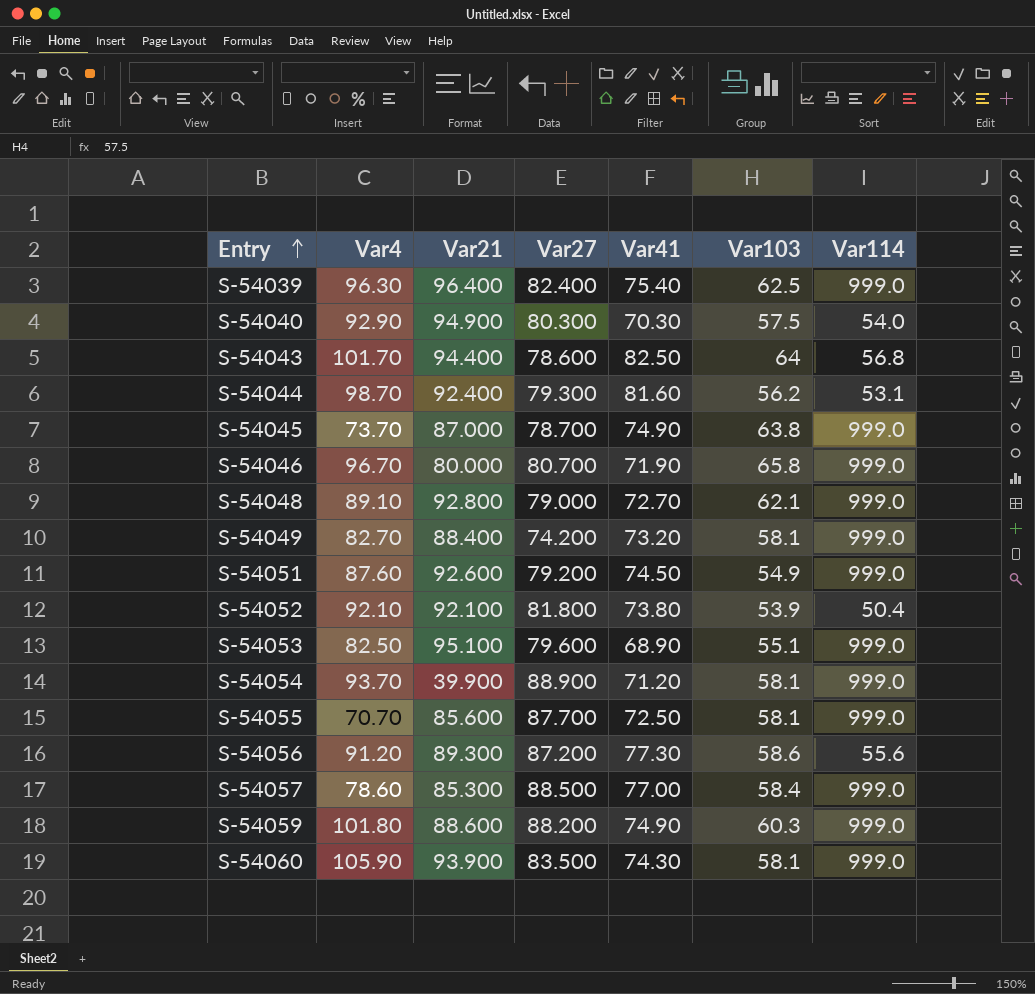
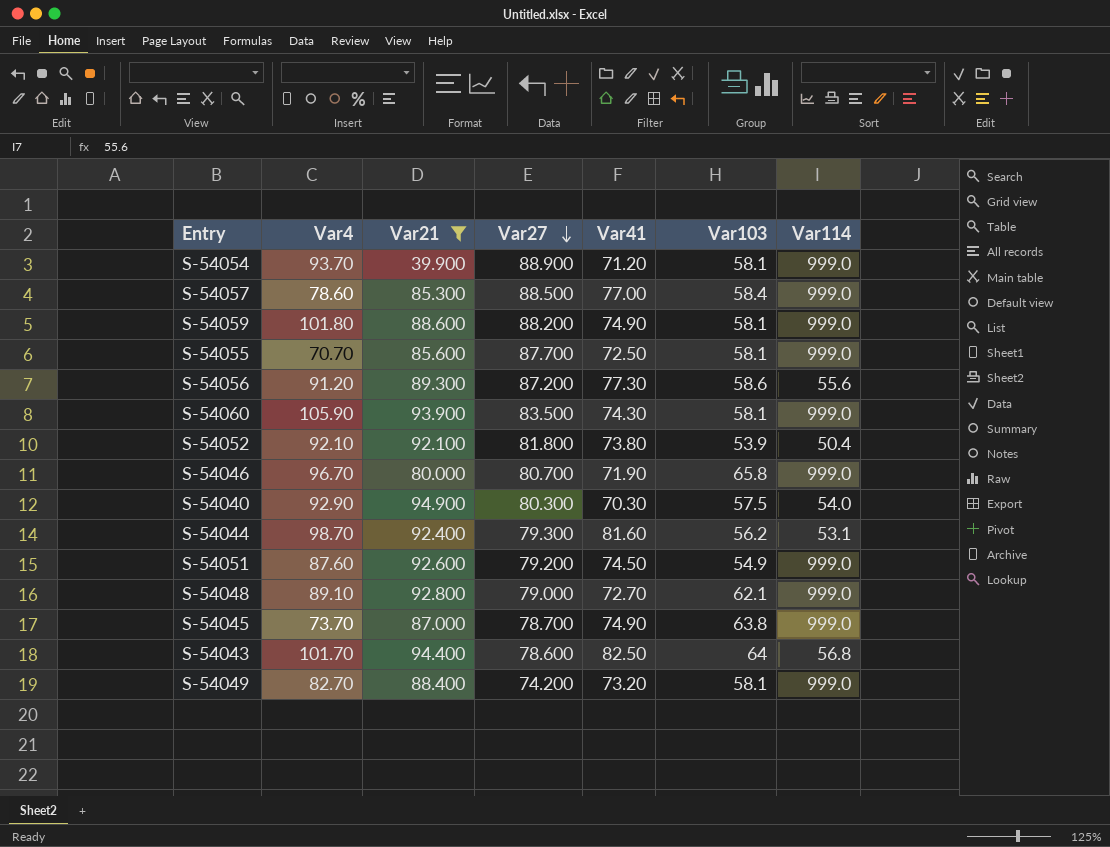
filter: none -> Var21 <= 94.900
row order: Entry ascending -> Var27 descending
S-54059 | Var103: 60.3 -> 58.1

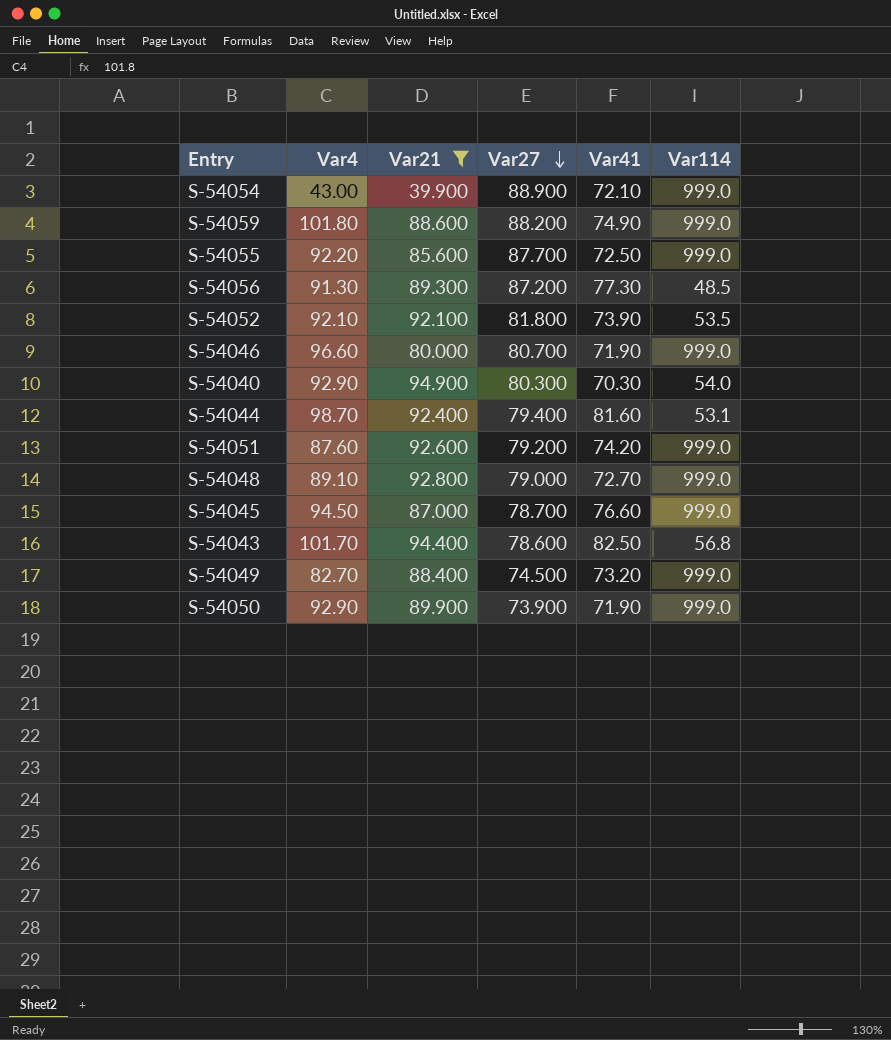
column Var103 | position: 6 -> none
row S-54057: 78.60 | 85.300 | 88.500 | 77.00 | 58.4 | 999.0 -> none
row S-54060: 105.90 | 93.900 | 83.500 | 74.30 | 58.1 | 999.0 -> none
S-54054 | Var4: 93.70 -> 43.00
S-54054 | Var41: 71.20 -> 72.10
S-54055 | Var4: 70.70 -> 92.20
S-54056 | Var4: 91.20 -> 91.30
S-54056 | Var114: 55.6 -> 48.5
S-54052 | Var41: 73.80 -> 73.90
S-54052 | Var114: 50.4 -> 53.5
S-54046 | Var4: 96.70 -> 96.60
S-54044 | Var27: 79.300 -> 79.400
S-54051 | Var41: 74.50 -> 74.20
S-54045 | Var4: 73.70 -> 94.50
S-54045 | Var41: 74.90 -> 76.60
S-54049 | Var27: 74.200 -> 74.500
row S-54050: none -> 92.90 | 89.900 | 73.900 | 71.90 | 999.0

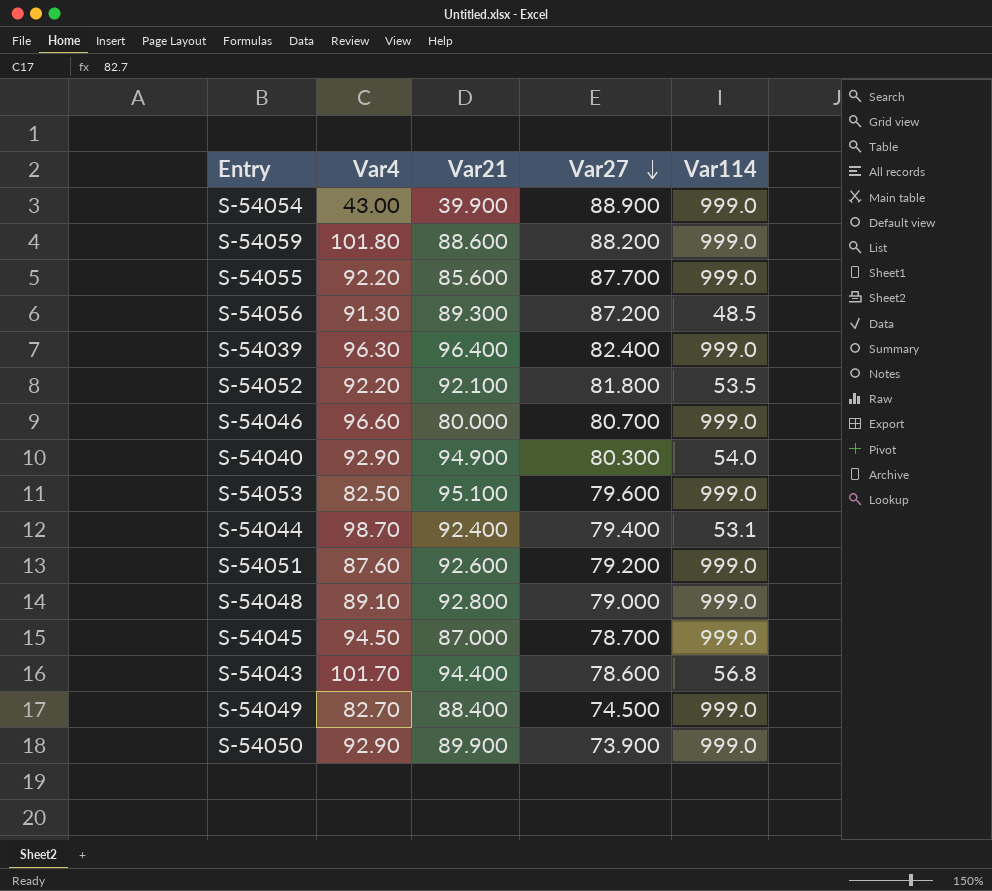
filter: Var21 <= 94.900 -> none
column Var41 | position: 5 -> none
S-54052 | Var4: 92.10 -> 92.20

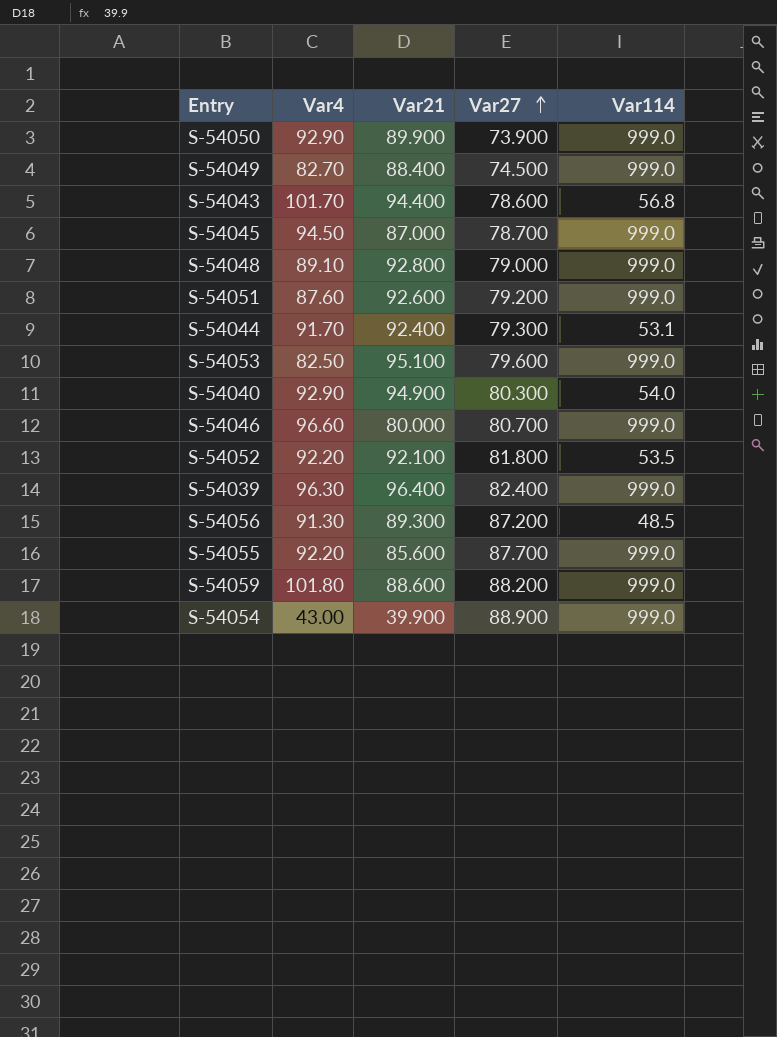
row order: Var27 descending -> Var27 ascending
S-54044 | Var4: 98.70 -> 91.70
S-54044 | Var27: 79.400 -> 79.300

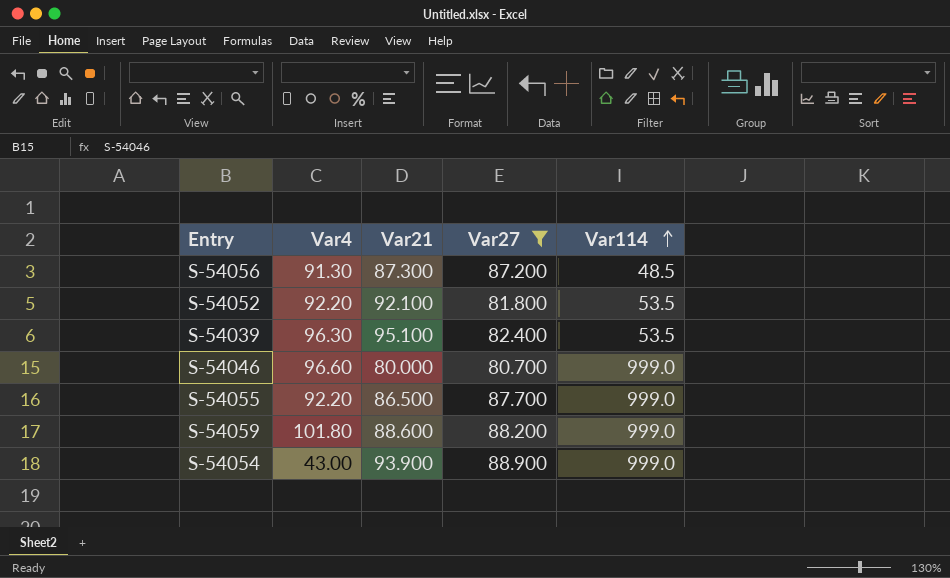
filter: none -> Var27 >= 80.700
row order: Var27 ascending -> Var114 ascending
S-54056 | Var21: 89.300 -> 87.300
S-54039 | Var21: 96.400 -> 95.100
S-54039 | Var114: 999.0 -> 53.5
S-54055 | Var21: 85.600 -> 86.500
S-54054 | Var21: 39.900 -> 93.900

